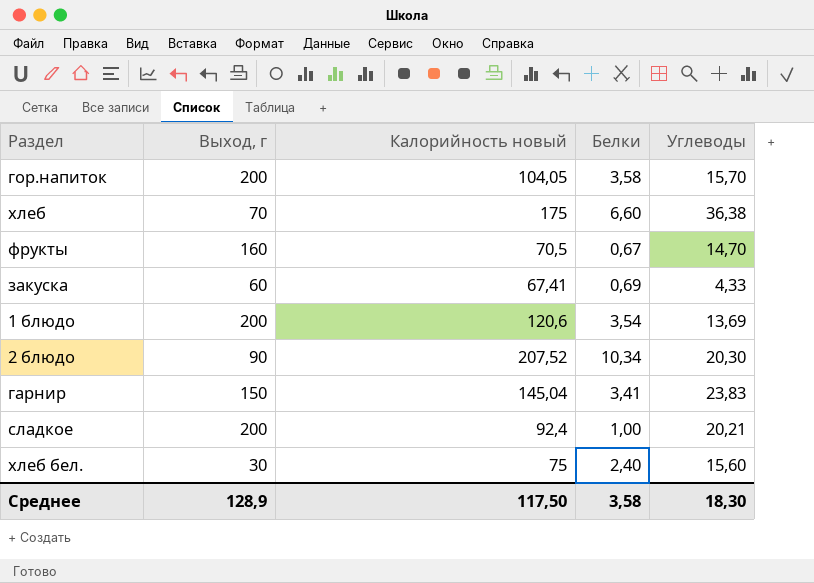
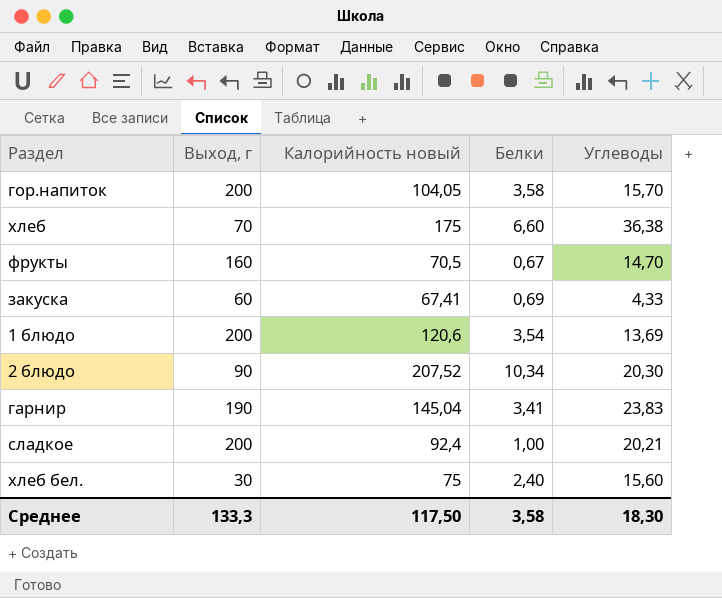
гарнир | Выход, г: 150 -> 190
Среднее | Выход, г: 128,9 -> 133,3

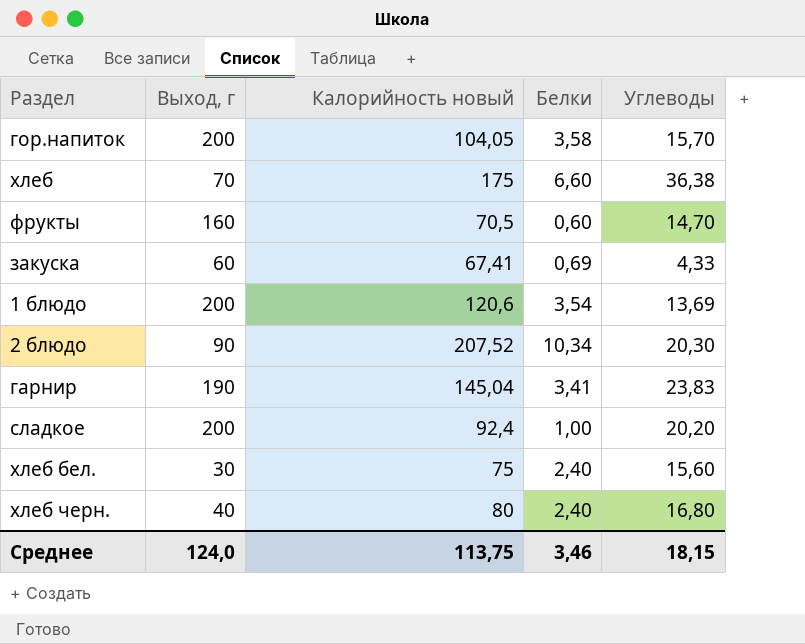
фрукты | Белки: 0,67 -> 0,60
сладкое | Углеводы: 20,21 -> 20,20
row хлеб черн.: none -> 40 | 80 | 2,40 | 16,80
Среднее | Выход, г: 133,3 -> 124,0
Среднее | Калорийность новый: 117,50 -> 113,75
Среднее | Белки: 3,58 -> 3,46
Среднее | Углеводы: 18,30 -> 18,15

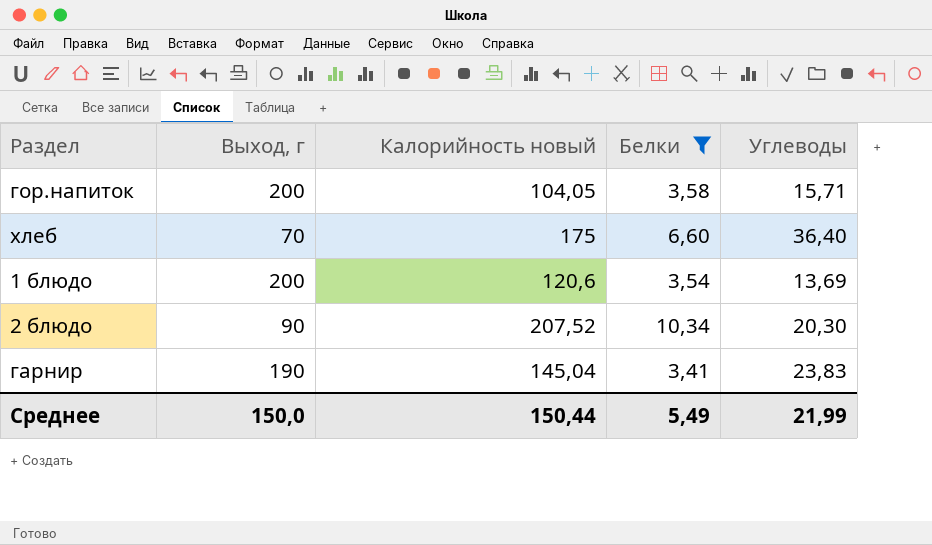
filter: none -> Белки >= 3,41
гор.напиток | Углеводы: 15,70 -> 15,71
хлеб | Углеводы: 36,38 -> 36,40
Среднее | Выход, г: 124,0 -> 150,0
Среднее | Калорийность новый: 113,75 -> 150,44
Среднее | Белки: 3,46 -> 5,49
Среднее | Углеводы: 18,15 -> 21,99

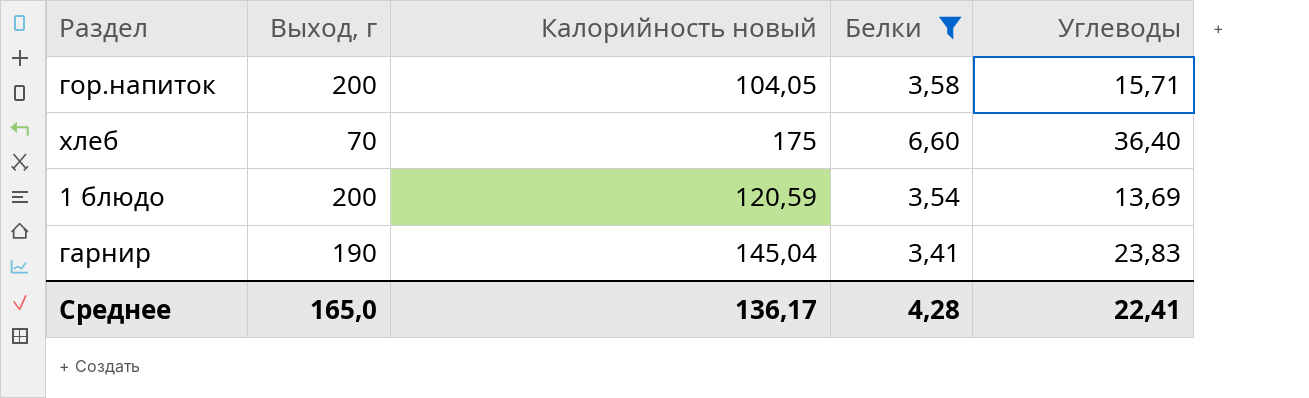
row 2 блюдо: 90 | 207,52 | 10,34 | 20,30 -> none
1 блюдо | Калорийность новый: 120,6 -> 120,59
Среднее | Выход, г: 150,0 -> 165,0
Среднее | Калорийность новый: 150,44 -> 136,17
Среднее | Белки: 5,49 -> 4,28
Среднее | Углеводы: 21,99 -> 22,41

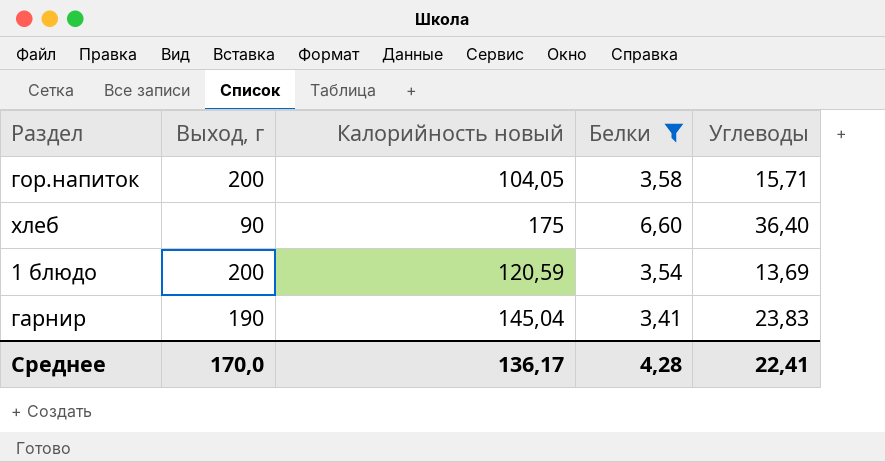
хлеб | Выход, г: 70 -> 90
Среднее | Выход, г: 165,0 -> 170,0

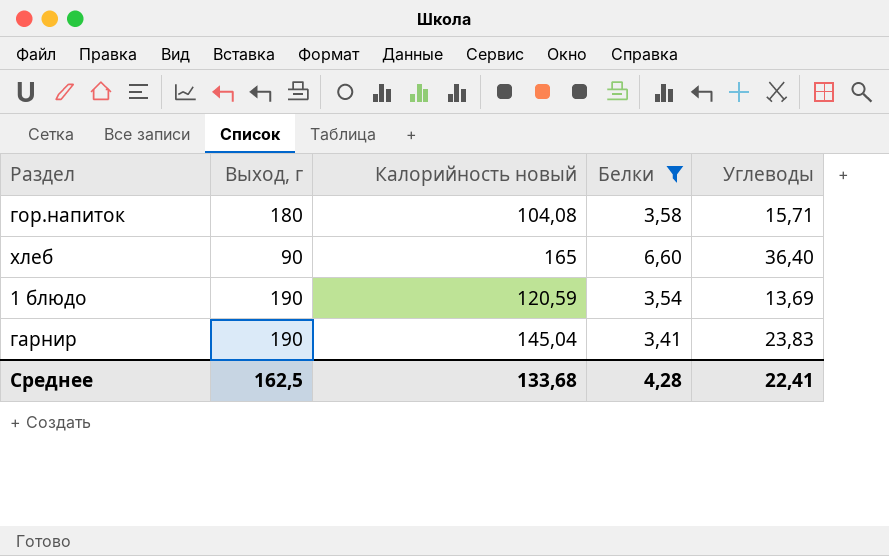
гор.напиток | Выход, г: 200 -> 180
гор.напиток | Калорийность новый: 104,05 -> 104,08
хлеб | Калорийность новый: 175 -> 165
1 блюдо | Выход, г: 200 -> 190
Среднее | Выход, г: 170,0 -> 162,5
Среднее | Калорийность новый: 136,17 -> 133,68

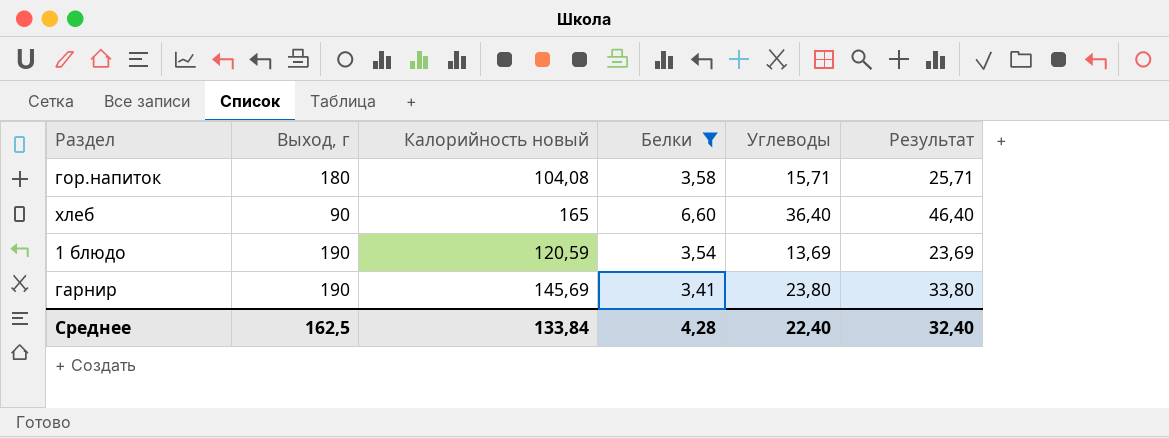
column Результат | formula: none -> [Углеводы] + 10
гарнир | Калорийность новый: 145,04 -> 145,69
гарнир | Углеводы: 23,83 -> 23,80
Среднее | Калорийность новый: 133,68 -> 133,84
Среднее | Углеводы: 22,41 -> 22,40

